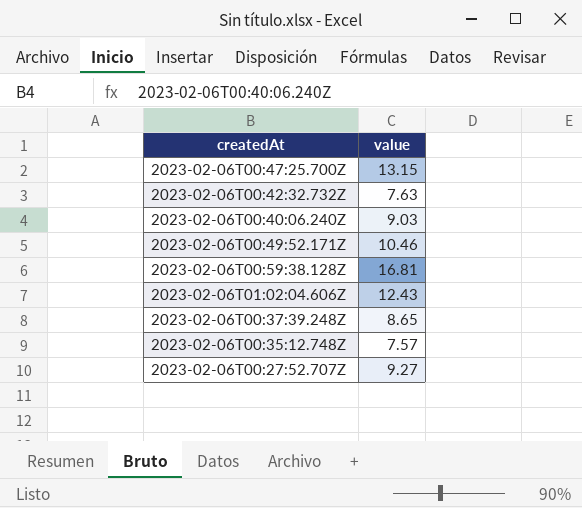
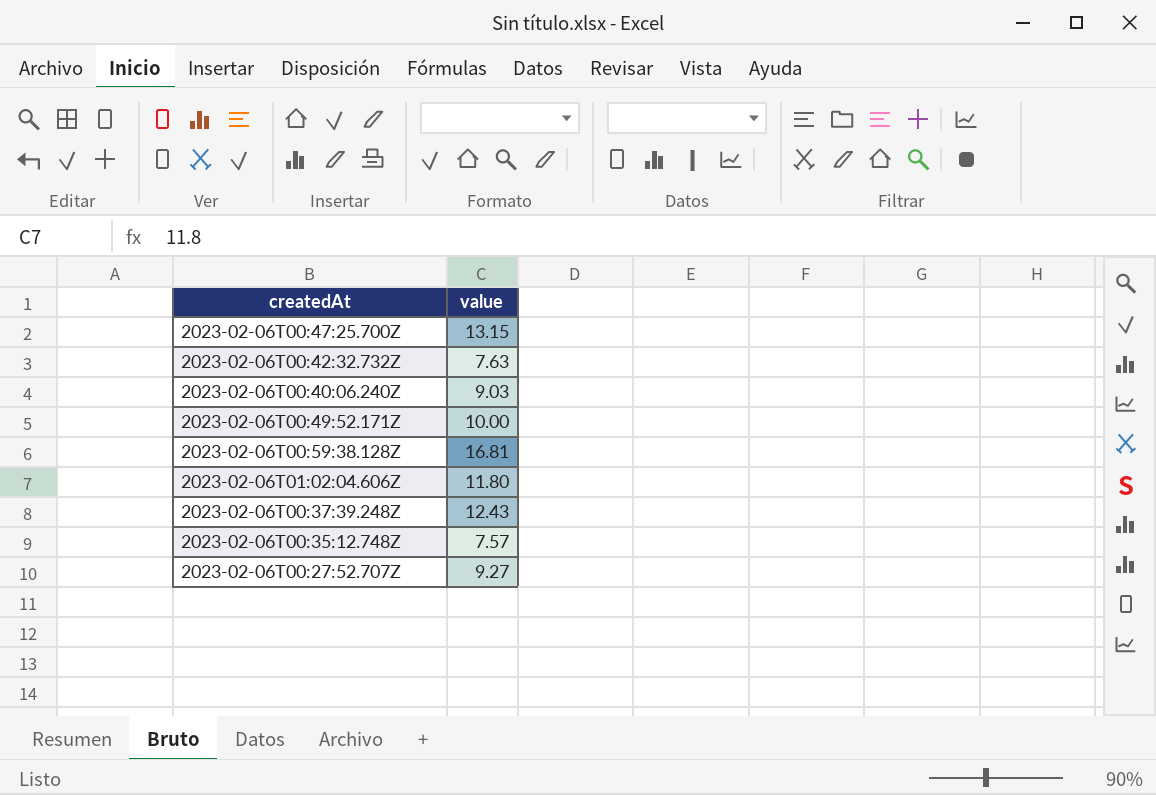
2023-02-06T00:49:52.171Z | value: 10.46 -> 10.00
2023-02-06T01:02:04.606Z | value: 12.43 -> 11.80
2023-02-06T00:37:39.248Z | value: 8.65 -> 12.43

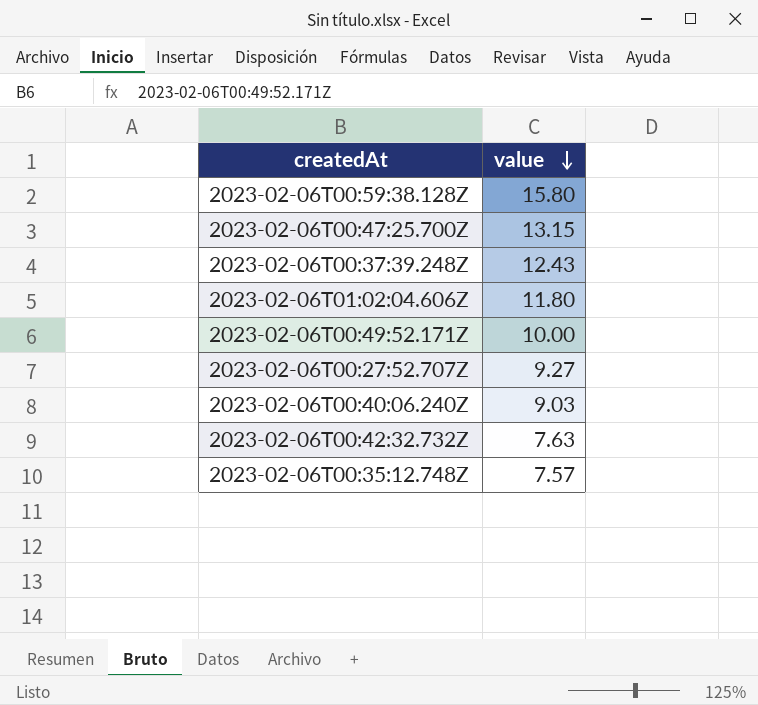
row order: none -> value descending
2023-02-06T00:59:38.128Z | value: 16.81 -> 15.80

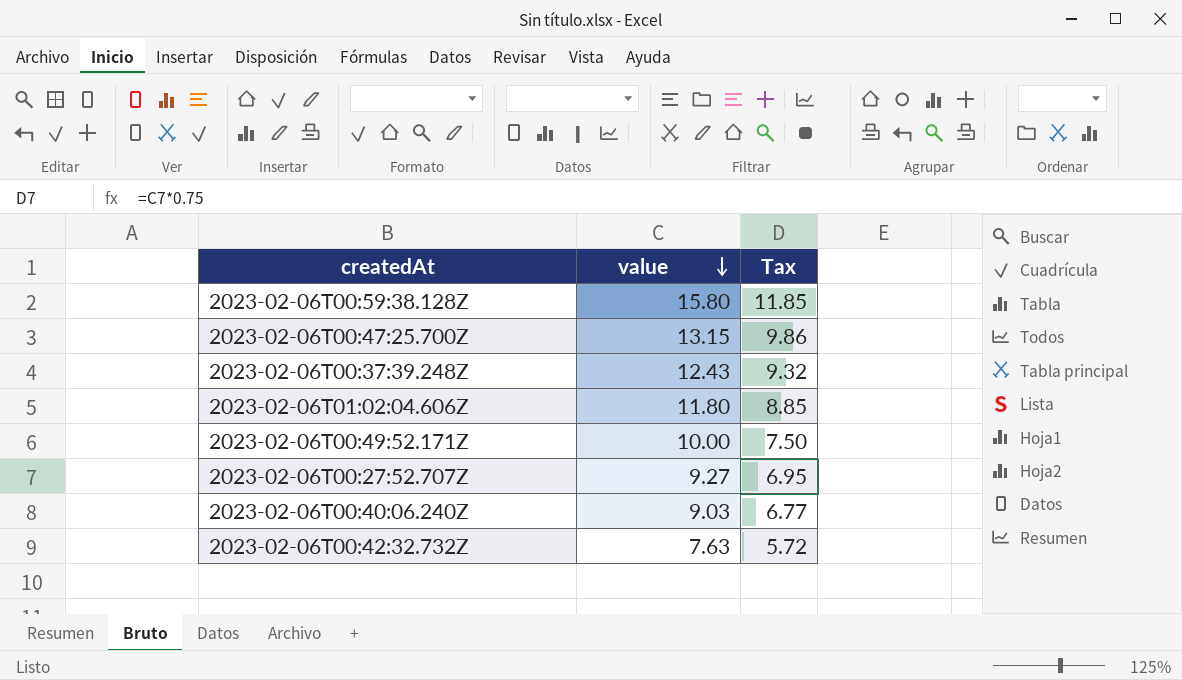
column Tax | formula: none -> [value] * 0.75
row 2023-02-06T00:35:12.748Z: 7.57 -> none

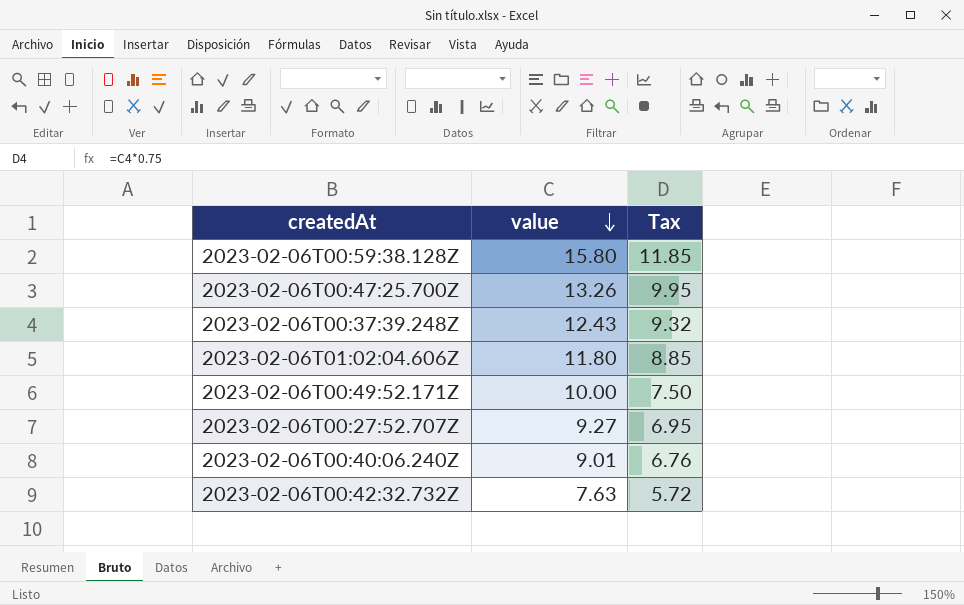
2023-02-06T00:47:25.700Z | value: 13.15 -> 13.26
2023-02-06T00:47:25.700Z | Tax: 9.86 -> 9.95
2023-02-06T00:40:06.240Z | value: 9.03 -> 9.01
2023-02-06T00:40:06.240Z | Tax: 6.77 -> 6.76

